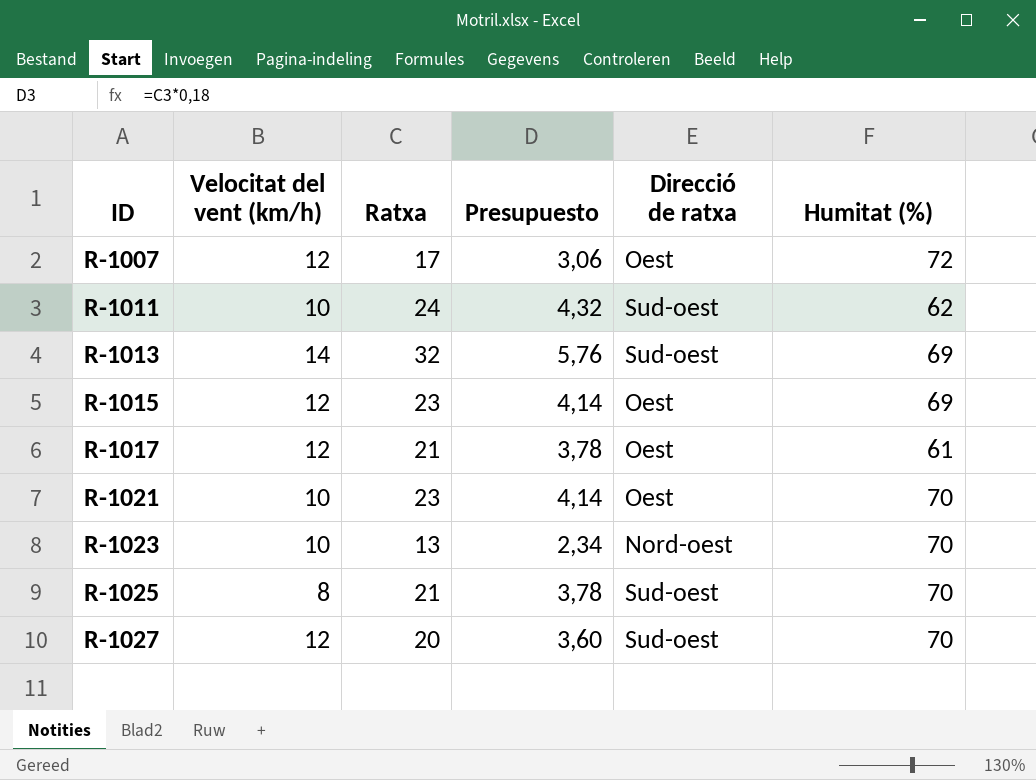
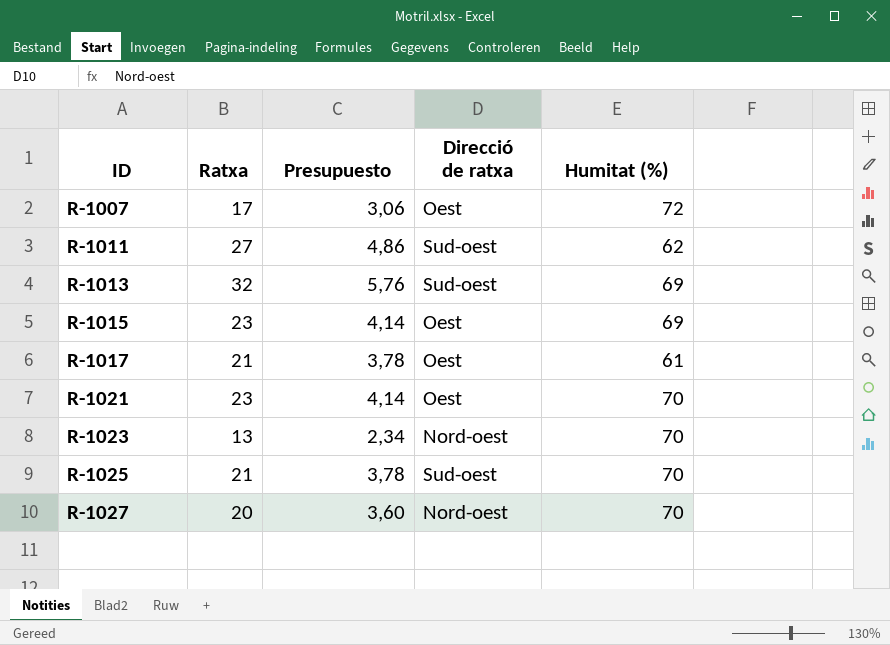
column Velocitat del vent (km/h) | position: 2 -> none
R-1011 | Ratxa: 24 -> 27
R-1011 | Presupuesto: 4,32 -> 4,86
R-1027 | Direcció de ratxa: Sud-oest -> Nord-oest

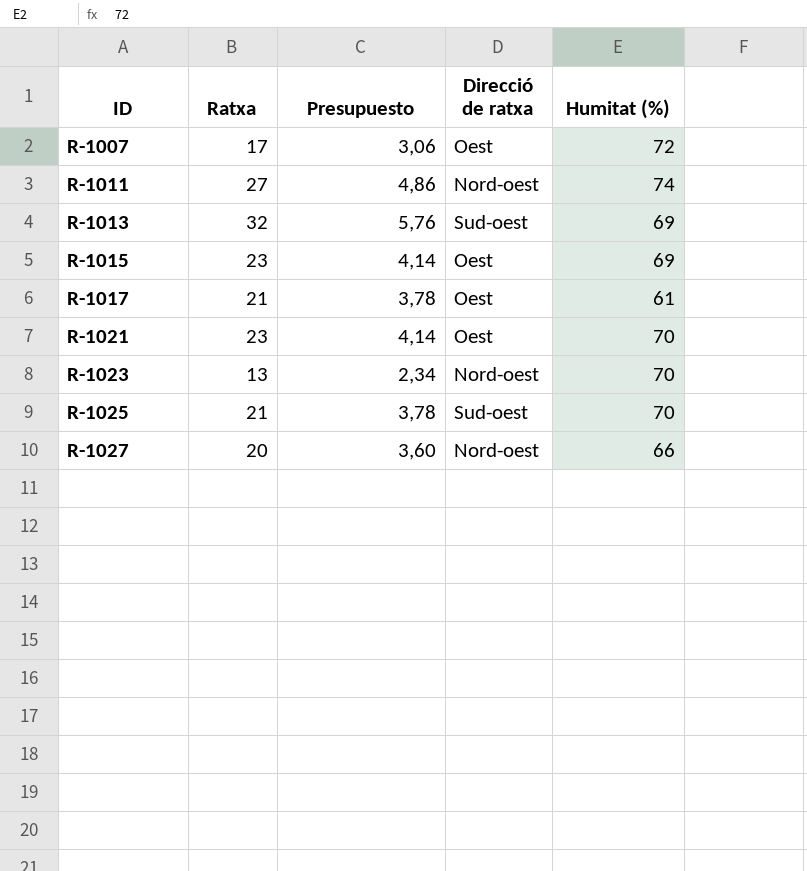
R-1011 | Direcció de ratxa: Sud-oest -> Nord-oest
R-1011 | Humitat (%): 62 -> 74
R-1027 | Humitat (%): 70 -> 66

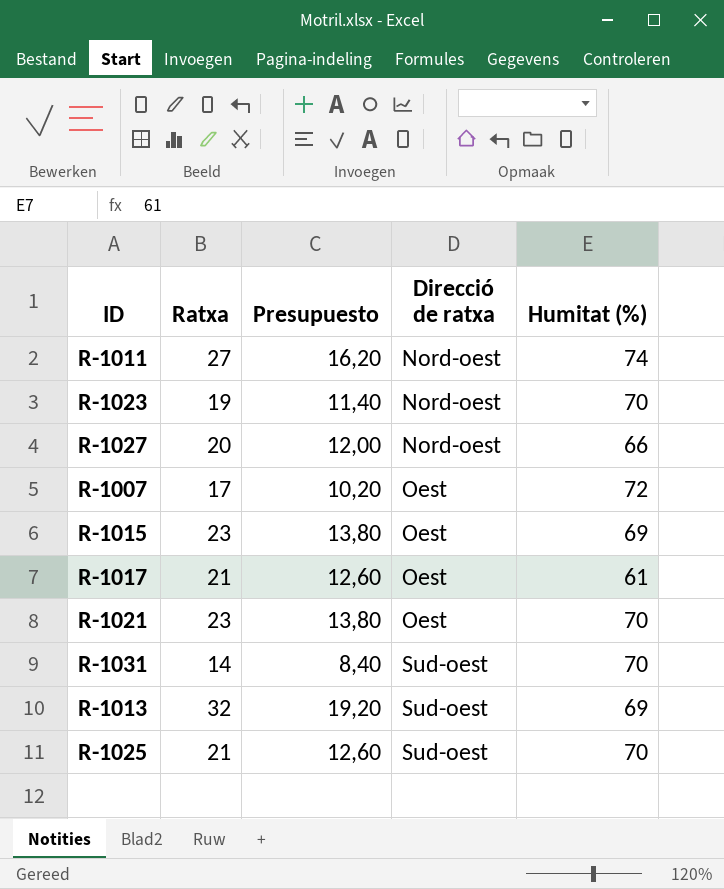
row order: ID ascending -> Direcció de ratxa ascending
column Presupuesto | formula: [Ratxa] * 0,18 -> [Ratxa] * 0,6
R-1023 | Ratxa: 13 -> 19
row R-1031: none -> 14 | 8,40 | Sud-oest | 70

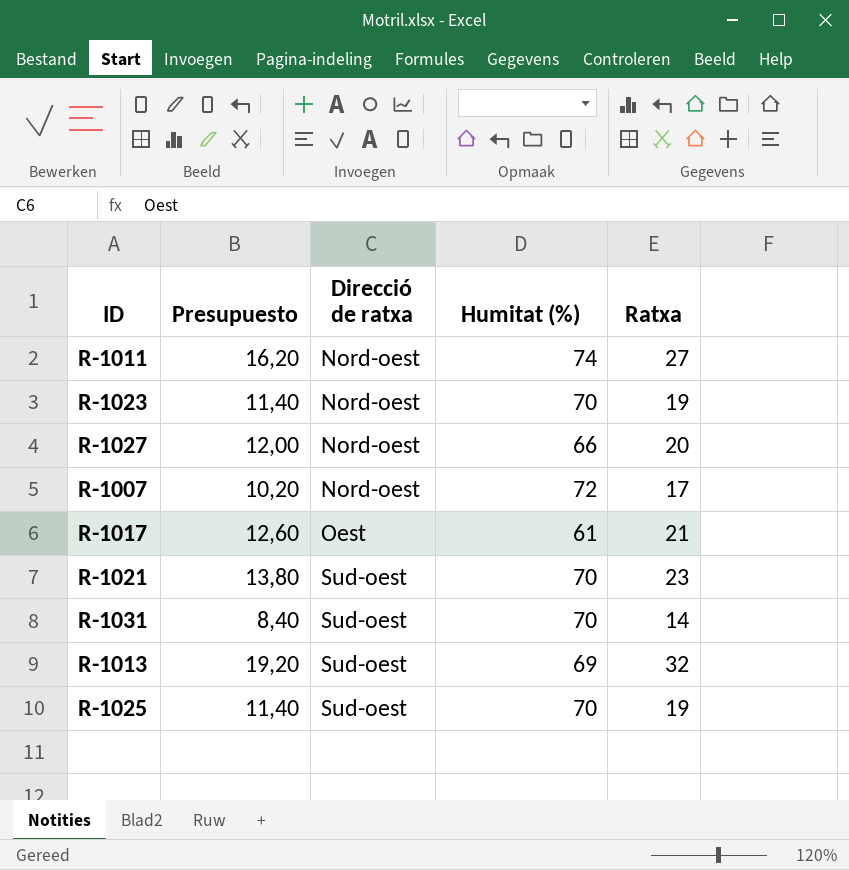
column Ratxa | position: 2 -> 5
row R-1015: 23 | 13,80 | Oest | 69 -> none
R-1007 | Direcció de ratxa: Oest -> Nord-oest
R-1021 | Direcció de ratxa: Oest -> Sud-oest
R-1025 | Presupuesto: 12,60 -> 11,40
R-1025 | Ratxa: 21 -> 19

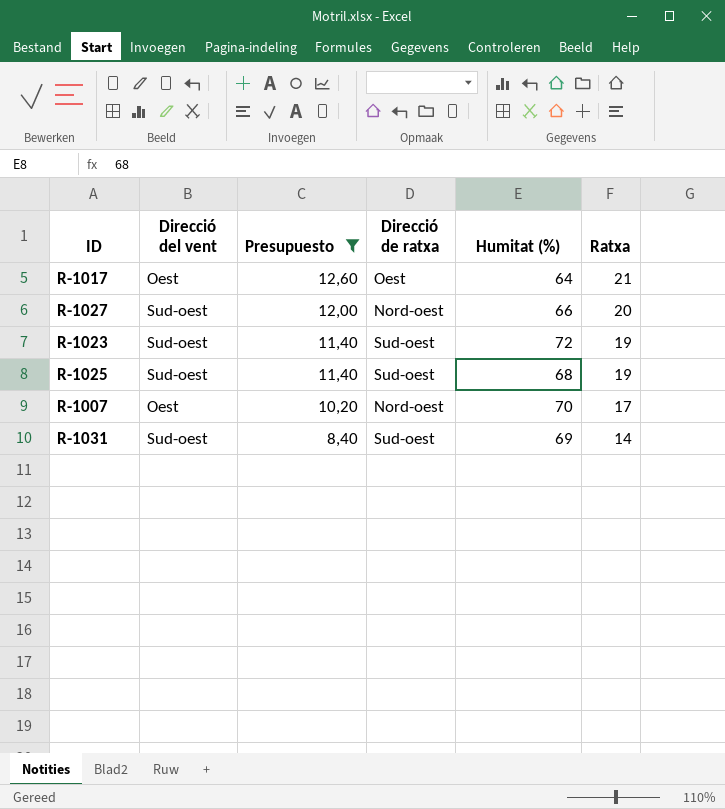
filter: none -> Presupuesto <= 12,60
row order: Direcció de ratxa ascending -> Presupuesto descending
column Direcció del vent | position: none -> 2
R-1017 | Humitat (%): 61 -> 64
R-1023 | Direcció de ratxa: Nord-oest -> Sud-oest
R-1023 | Humitat (%): 70 -> 72
R-1025 | Humitat (%): 70 -> 68
R-1007 | Humitat (%): 72 -> 70
R-1031 | Humitat (%): 70 -> 69

